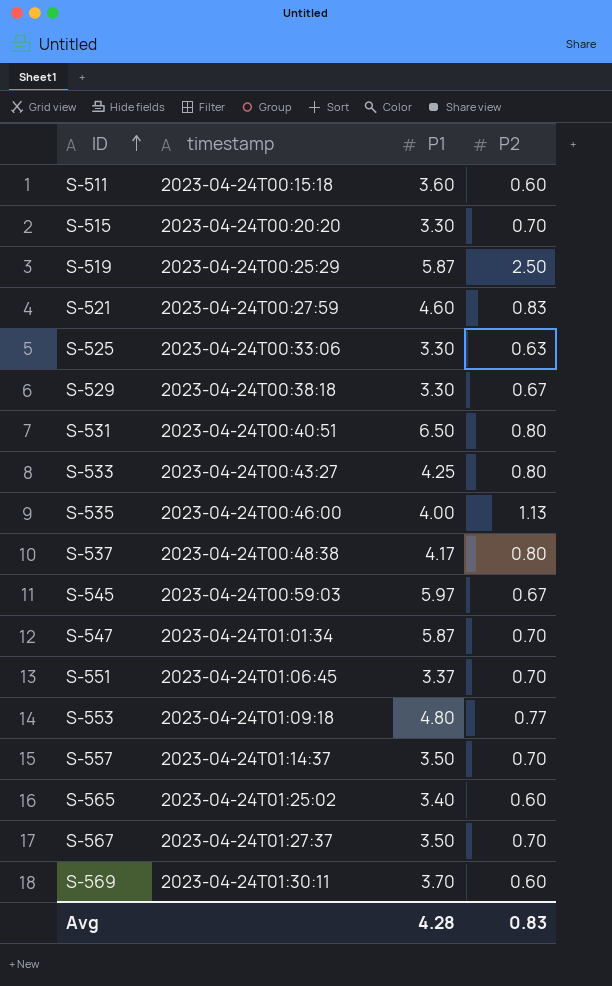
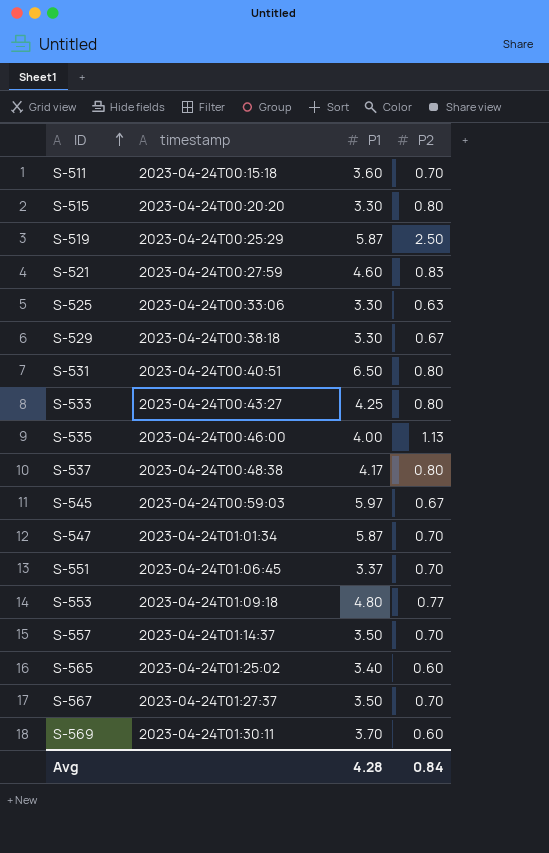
S-511 | P2: 0.60 -> 0.70
S-515 | P2: 0.70 -> 0.80
Avg | P2: 0.83 -> 0.84

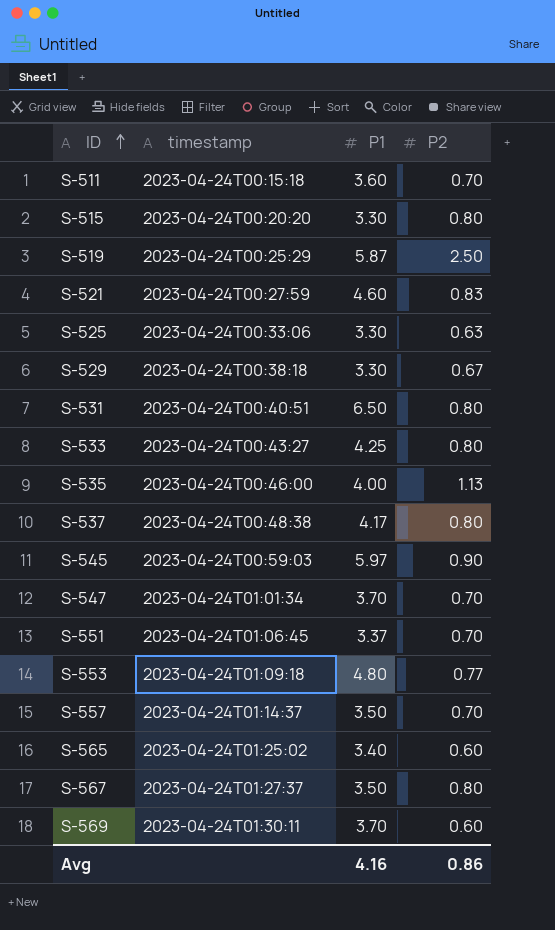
S-545 | P2: 0.67 -> 0.90
S-547 | P1: 5.87 -> 3.70
S-567 | P2: 0.70 -> 0.80
Avg | P1: 4.28 -> 4.16
Avg | P2: 0.84 -> 0.86

